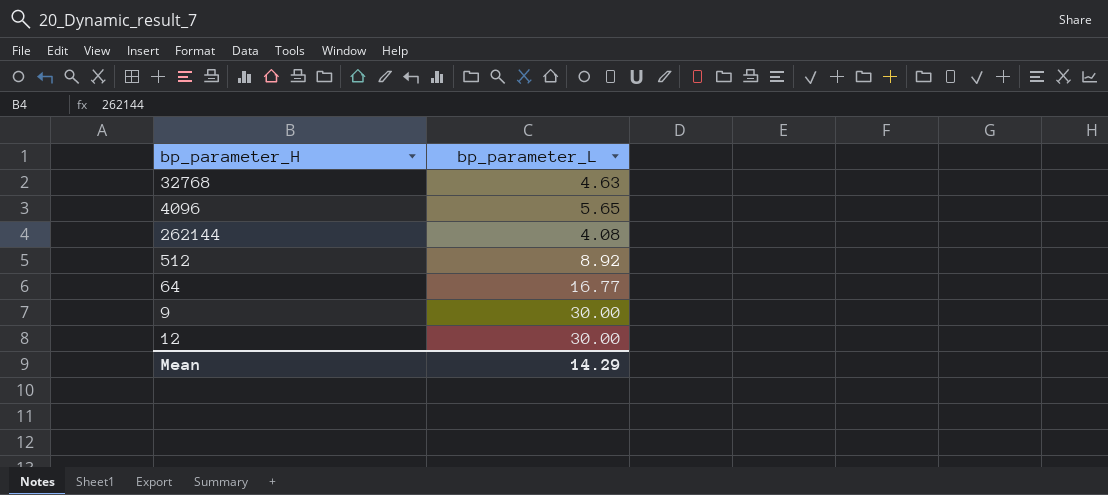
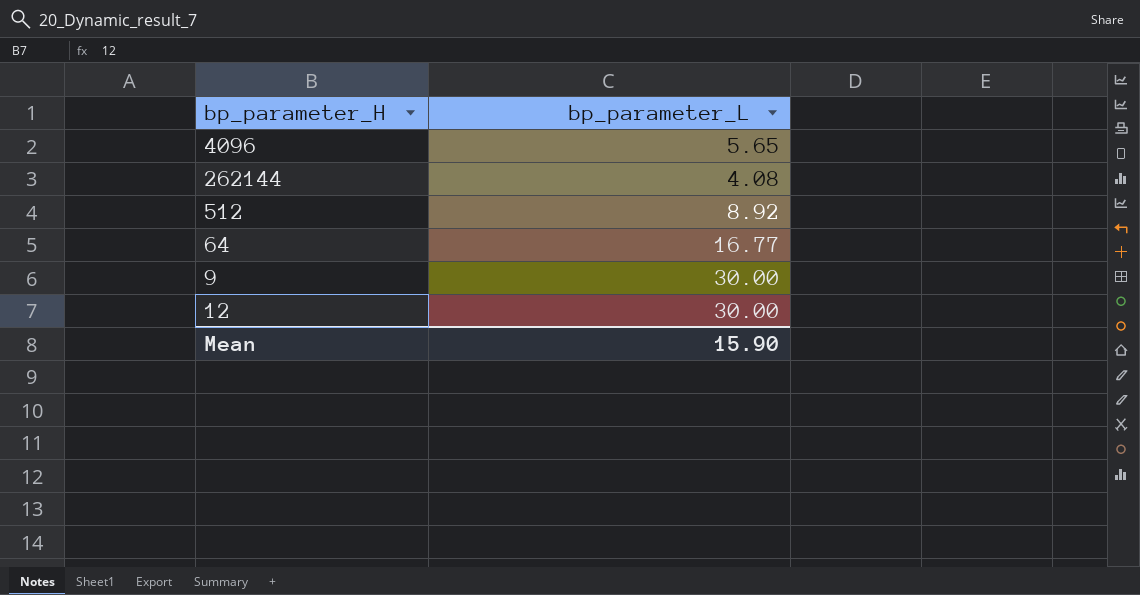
row 32768: 4.63 -> none
Mean | bp_parameter_L: 14.29 -> 15.90

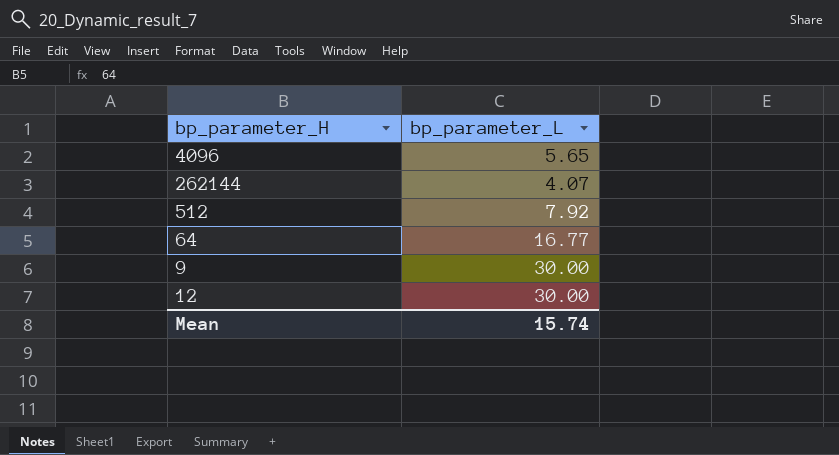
262144 | bp_parameter_L: 4.08 -> 4.07
512 | bp_parameter_L: 8.92 -> 7.92
Mean | bp_parameter_L: 15.90 -> 15.74

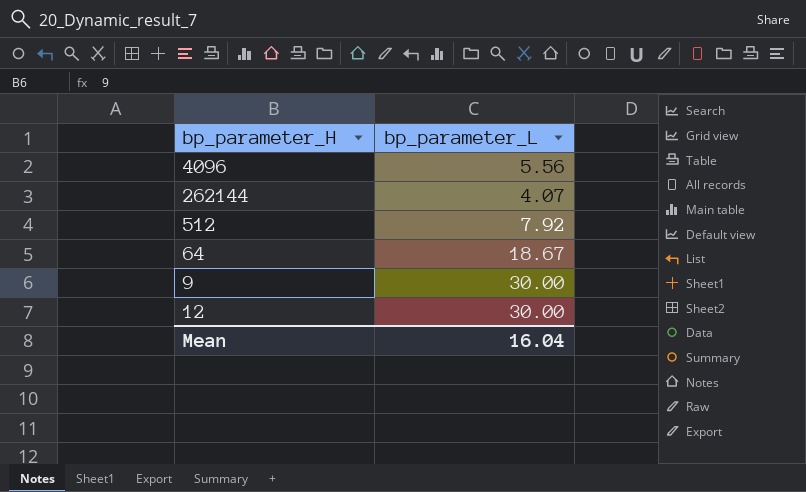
4096 | bp_parameter_L: 5.65 -> 5.56
64 | bp_parameter_L: 16.77 -> 18.67
Mean | bp_parameter_L: 15.74 -> 16.04

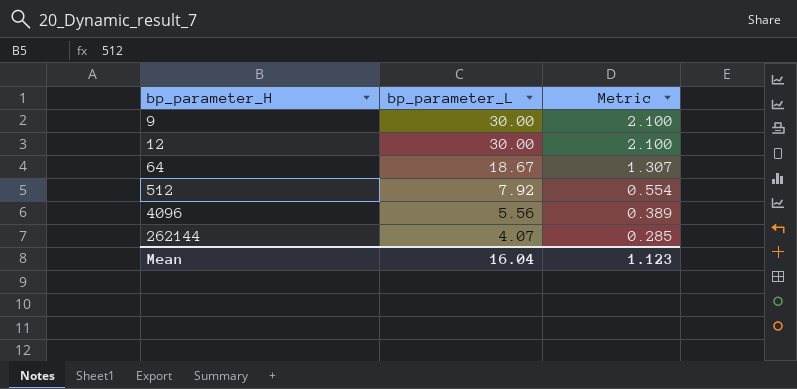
row order: none -> bp_parameter_H ascending
column Metric | formula: none -> [bp_parameter_L] * 0.07

